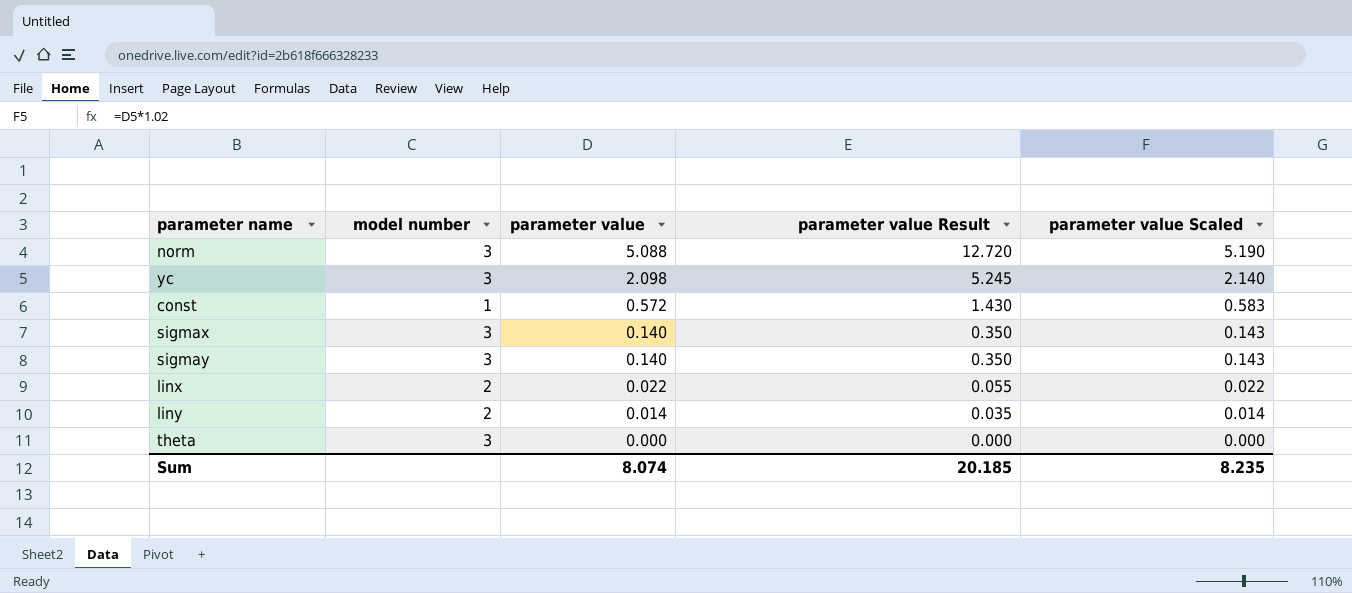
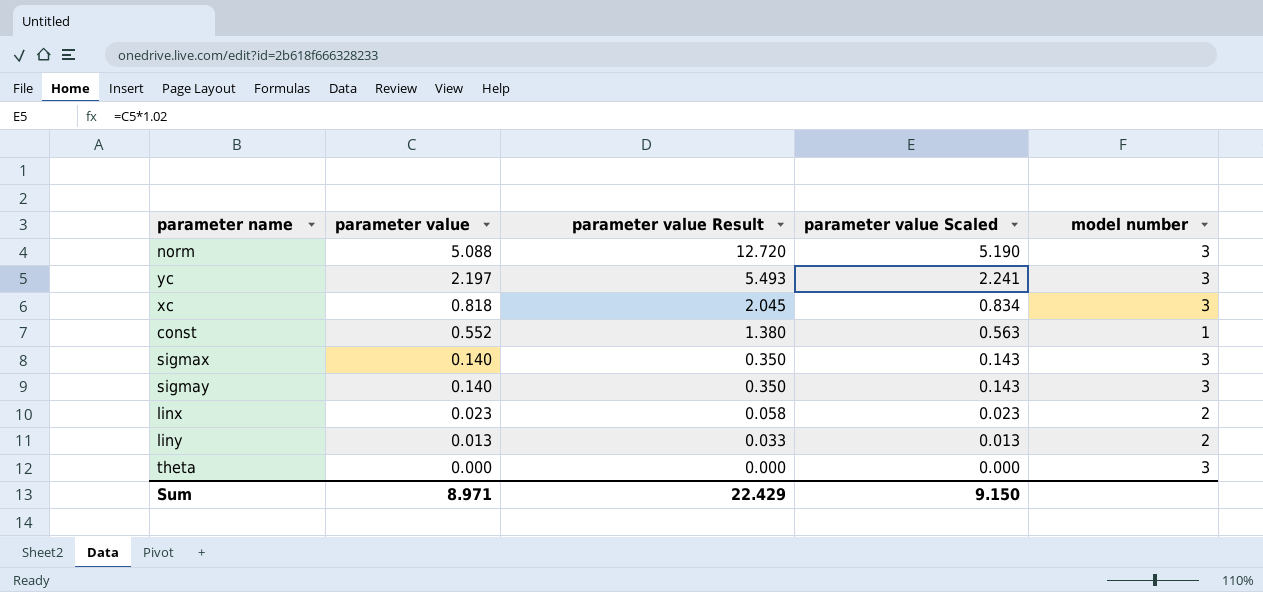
column model number | position: 2 -> 5
yc | parameter value: 2.098 -> 2.197
yc | parameter value Result: 5.245 -> 5.493
yc | parameter value Scaled: 2.140 -> 2.241
row xc: none -> 0.818 | 2.045 | 0.834 | 3
const | parameter value: 0.572 -> 0.552
const | parameter value Result: 1.430 -> 1.380
const | parameter value Scaled: 0.583 -> 0.563
linx | parameter value: 0.022 -> 0.023
linx | parameter value Result: 0.055 -> 0.058
linx | parameter value Scaled: 0.022 -> 0.023
liny | parameter value: 0.014 -> 0.013
liny | parameter value Result: 0.035 -> 0.033
liny | parameter value Scaled: 0.014 -> 0.013
Sum | parameter value: 8.074 -> 8.971
Sum | parameter value Result: 20.185 -> 22.429
Sum | parameter value Scaled: 8.235 -> 9.150

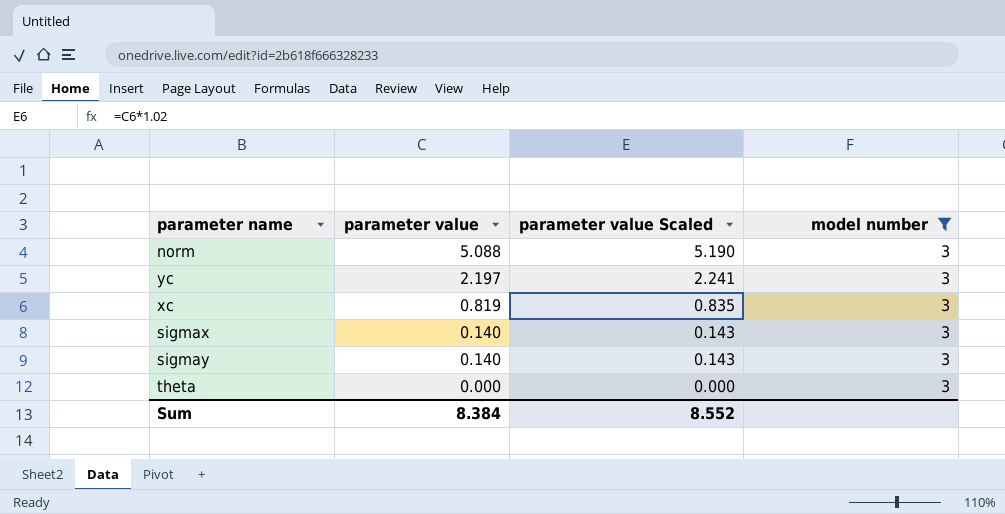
filter: none -> model number = 3
column parameter value Result | formula: [parameter value] * 2.5 -> none
xc | parameter value: 0.818 -> 0.819
xc | parameter value Scaled: 0.834 -> 0.835
Sum | parameter value: 8.971 -> 8.384
Sum | parameter value Scaled: 9.150 -> 8.552

